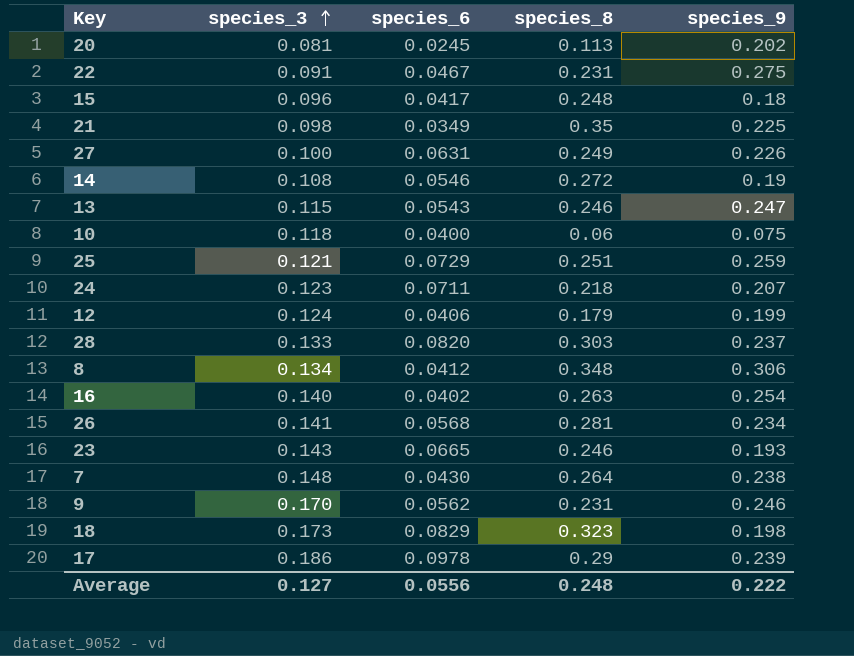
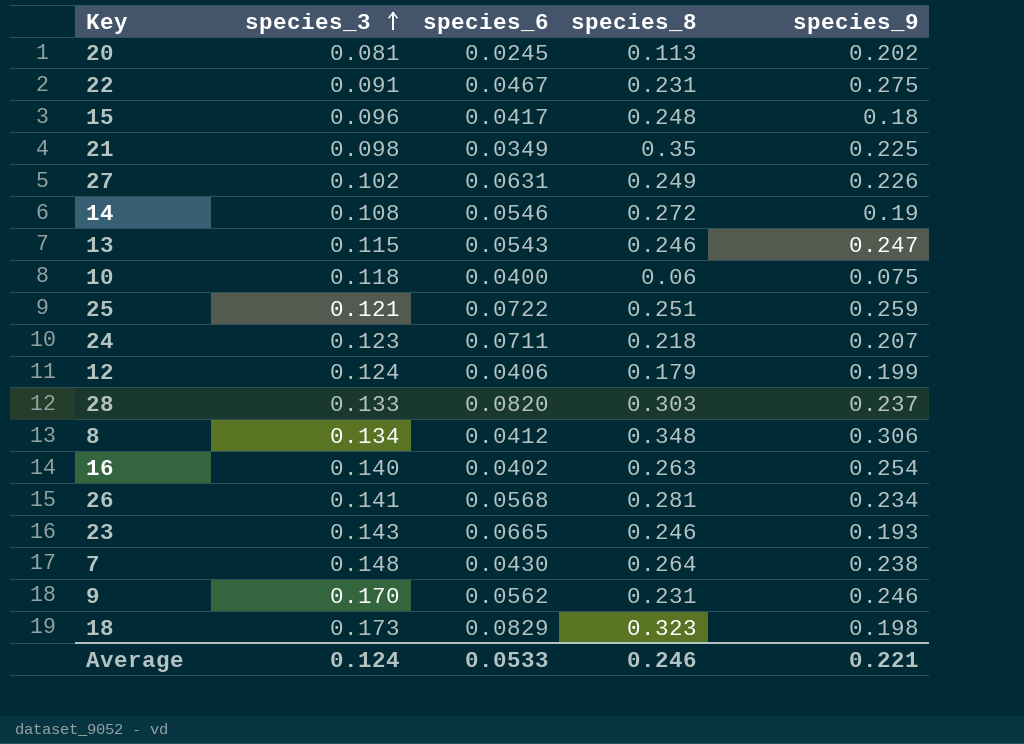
row 17: 0.186 | 0.0978 | 0.29 | 0.239 -> none
27 | species_3: 0.100 -> 0.102
25 | species_6: 0.0729 -> 0.0722
Average | species_3: 0.127 -> 0.124
Average | species_6: 0.0556 -> 0.0533
Average | species_8: 0.248 -> 0.246
Average | species_9: 0.222 -> 0.221

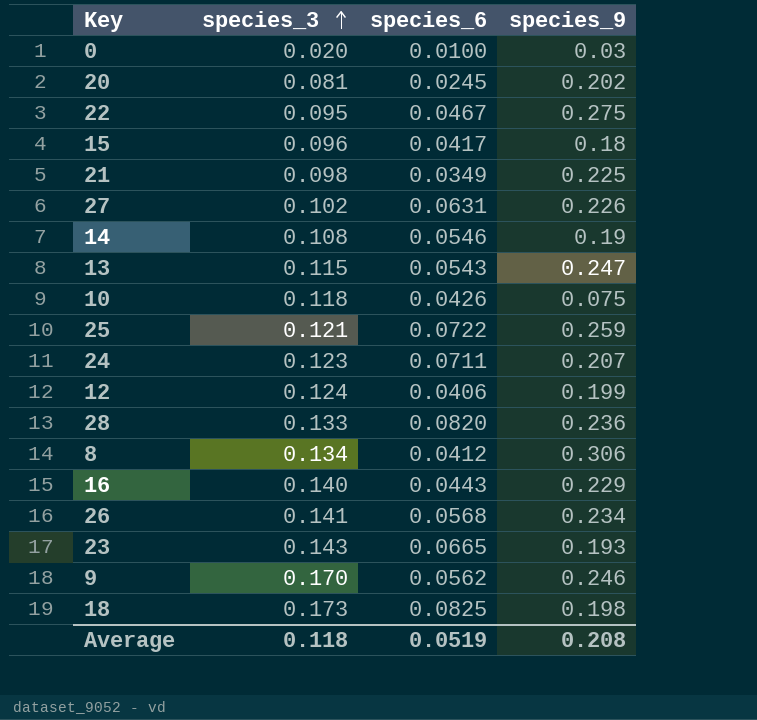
column species_8 | position: 4 -> none
row 7: 0.148 | 0.0430 | 0.264 | 0.238 -> none
row 0: none -> 0.020 | 0.0100 | 0.03
22 | species_3: 0.091 -> 0.095
10 | species_6: 0.0400 -> 0.0426
28 | species_9: 0.237 -> 0.236
16 | species_6: 0.0402 -> 0.0443
16 | species_9: 0.254 -> 0.229
18 | species_6: 0.0829 -> 0.0825
Average | species_3: 0.124 -> 0.118
Average | species_6: 0.0533 -> 0.0519
Average | species_9: 0.221 -> 0.208

